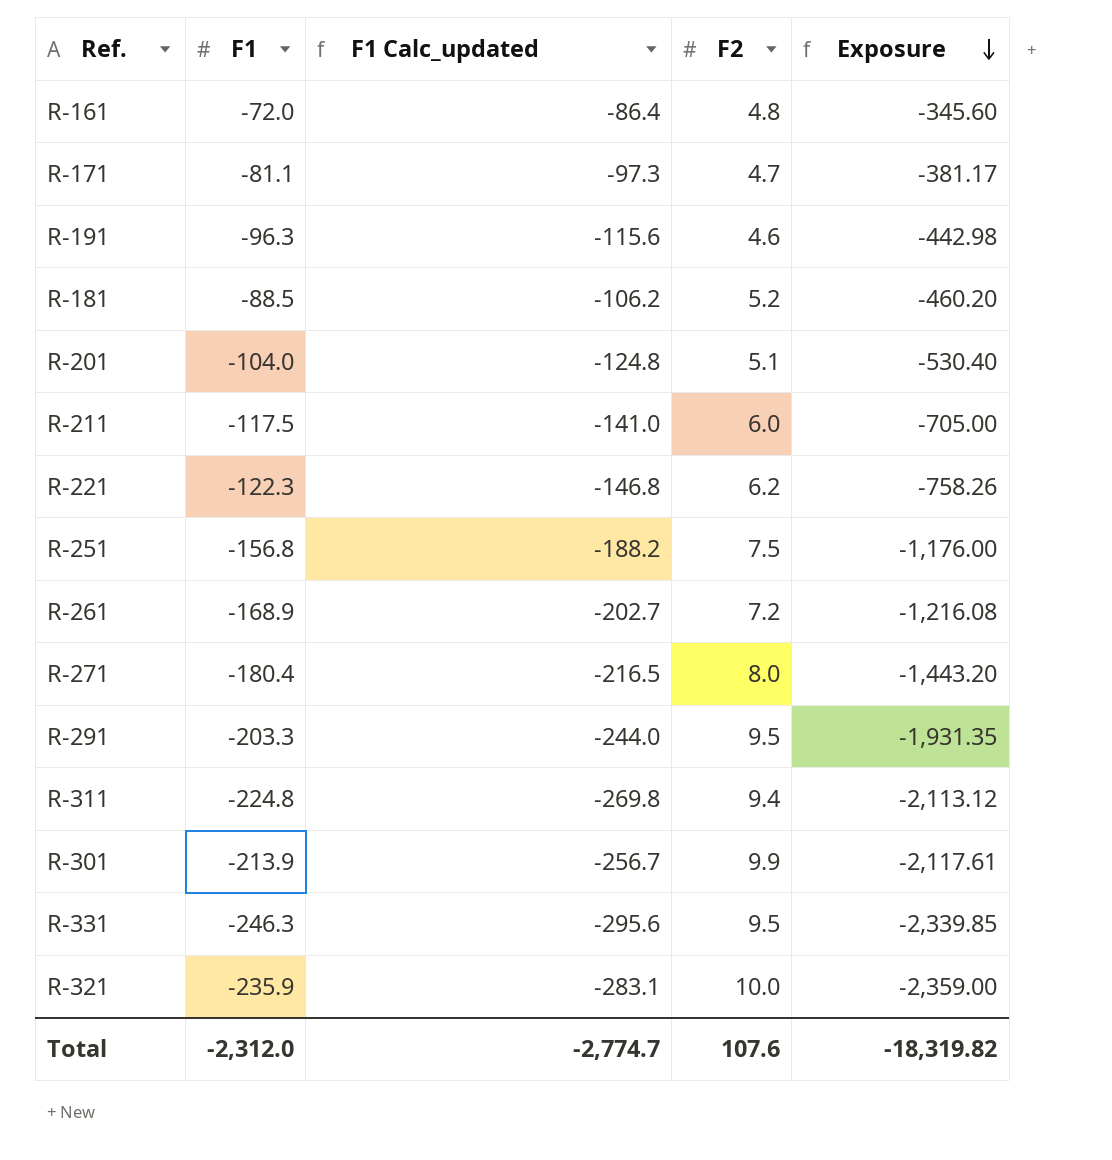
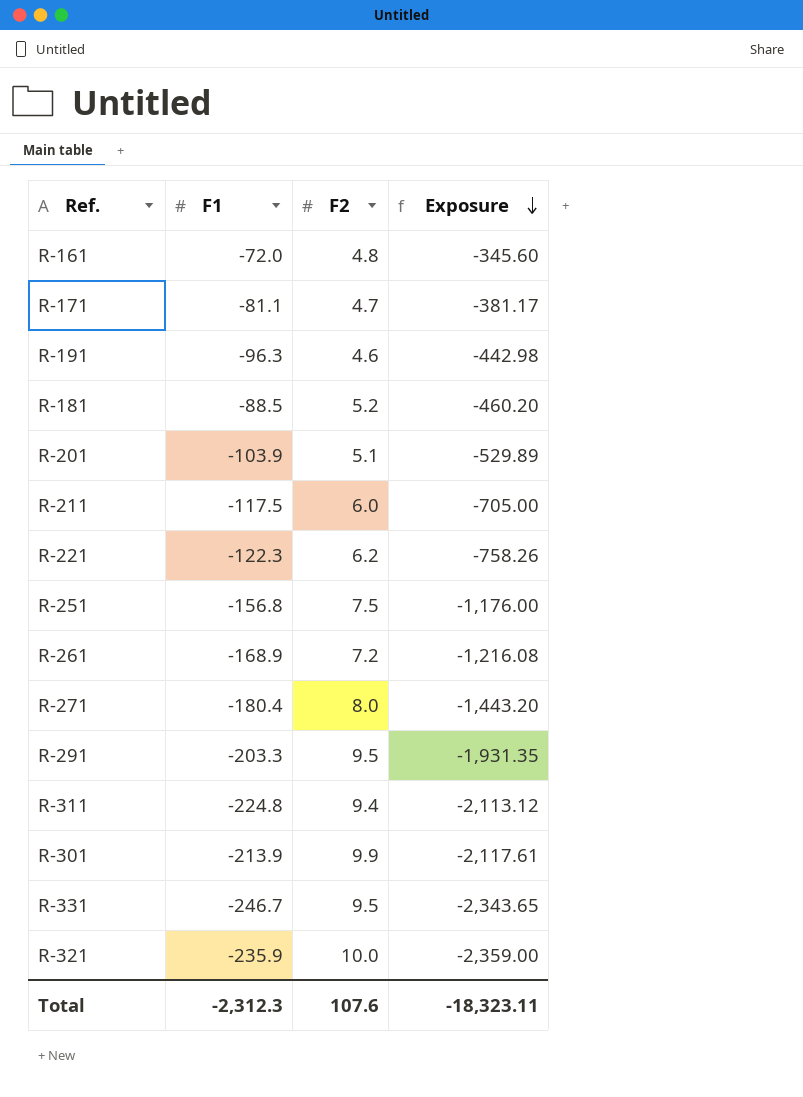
column F1 Calc_updated | formula: [F1] * 1.2 -> none
R-201 | F1: -104.0 -> -103.9
R-201 | Exposure: -530.40 -> -529.89
R-331 | F1: -246.3 -> -246.7
R-331 | Exposure: -2,339.85 -> -2,343.65
Total | F1: -2,312.0 -> -2,312.3
Total | Exposure: -18,319.82 -> -18,323.11

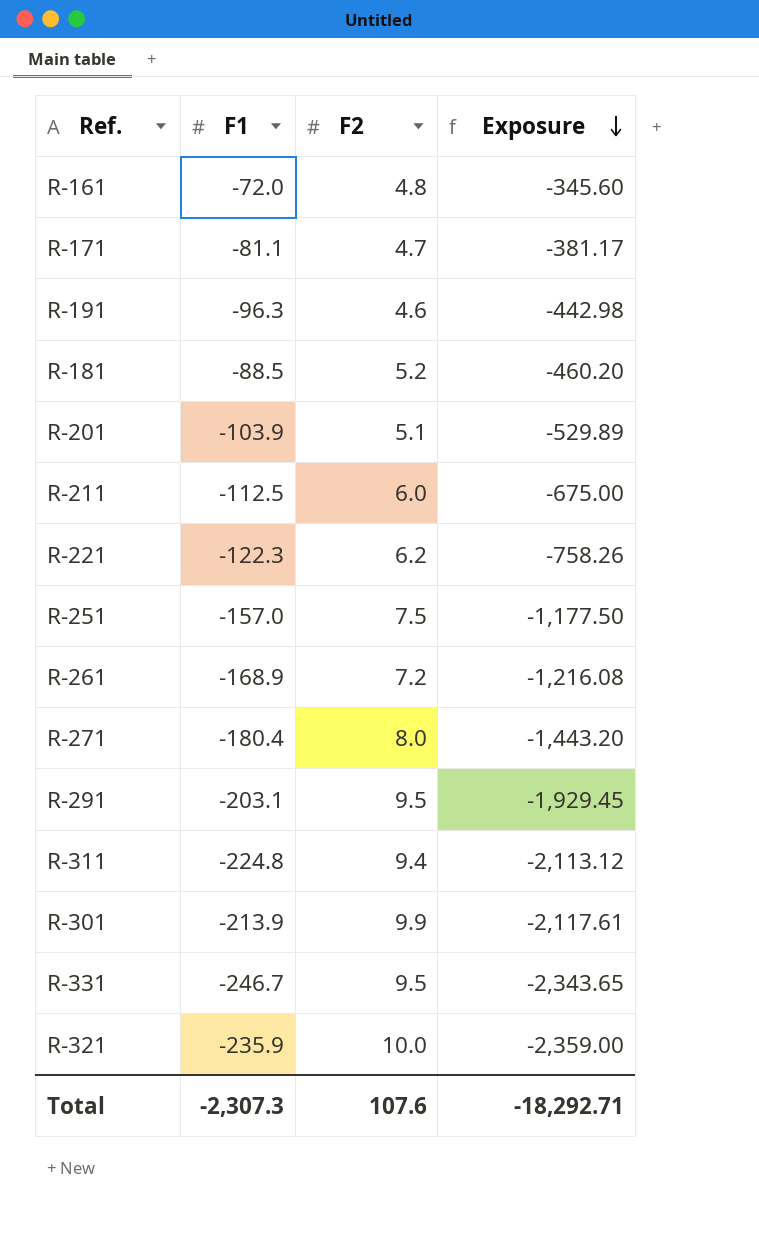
R-211 | F1: -117.5 -> -112.5
R-211 | Exposure: -705.00 -> -675.00
R-251 | F1: -156.8 -> -157.0
R-251 | Exposure: -1,176.00 -> -1,177.50
R-291 | F1: -203.3 -> -203.1
R-291 | Exposure: -1,931.35 -> -1,929.45
Total | F1: -2,312.3 -> -2,307.3
Total | Exposure: -18,323.11 -> -18,292.71

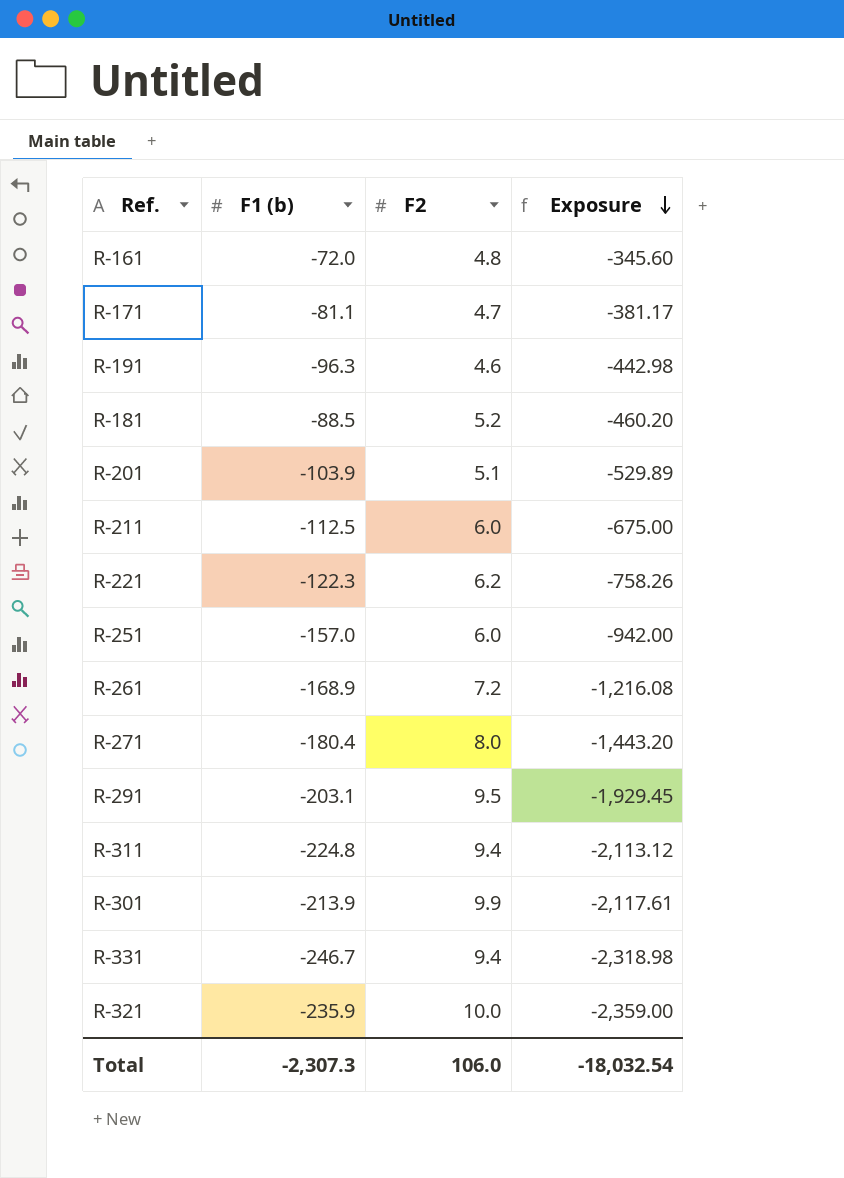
column name: F1 -> F1 (b)
R-251 | F2: 7.5 -> 6.0
R-251 | Exposure: -1,177.50 -> -942.00
R-331 | F2: 9.5 -> 9.4
R-331 | Exposure: -2,343.65 -> -2,318.98
Total | F2: 107.6 -> 106.0
Total | Exposure: -18,292.71 -> -18,032.54

